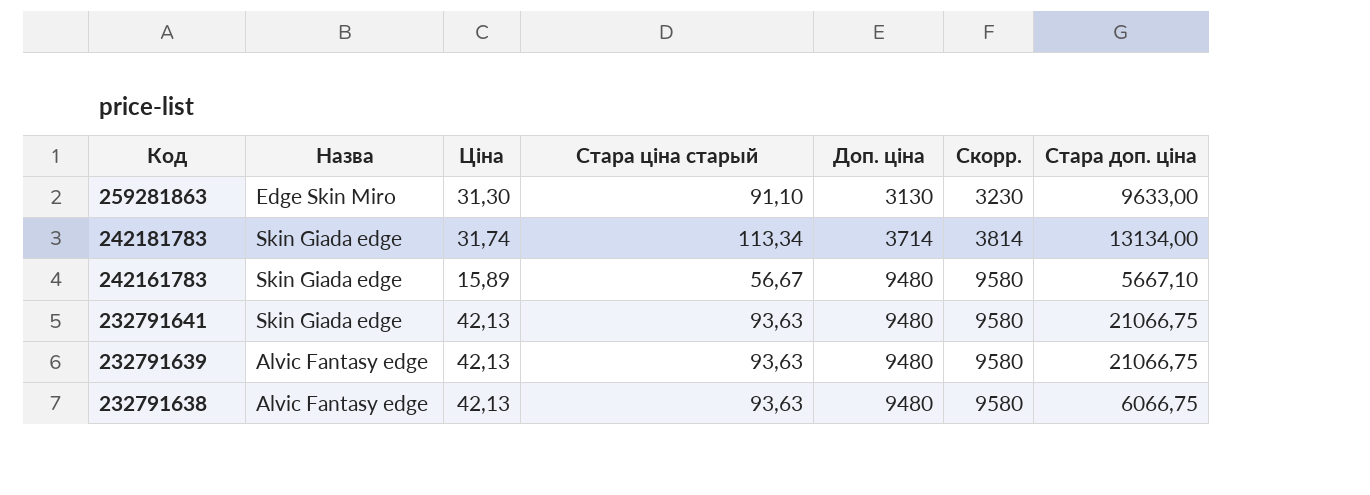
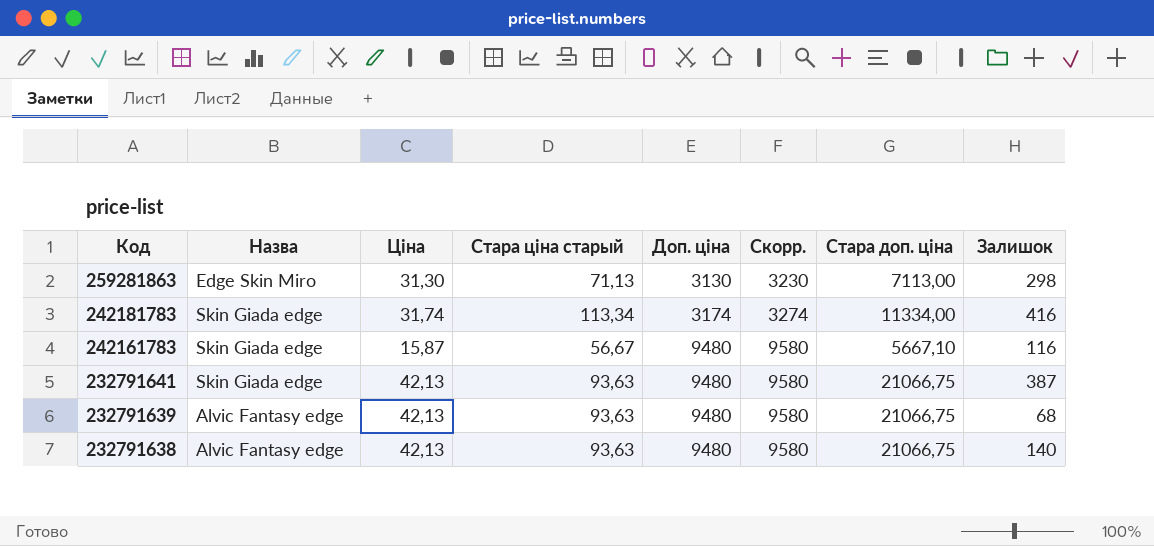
column Залишок | position: none -> 8
259281863 | Стара ціна старый: 91,10 -> 71,13
259281863 | Стара доп. ціна: 9633,00 -> 7113,00
242181783 | Доп. ціна: 3714 -> 3174
242181783 | Скорр.: 3814 -> 3274
242181783 | Стара доп. ціна: 13134,00 -> 11334,00
242161783 | Ціна: 15,89 -> 15,87
232791638 | Стара доп. ціна: 6066,75 -> 21066,75

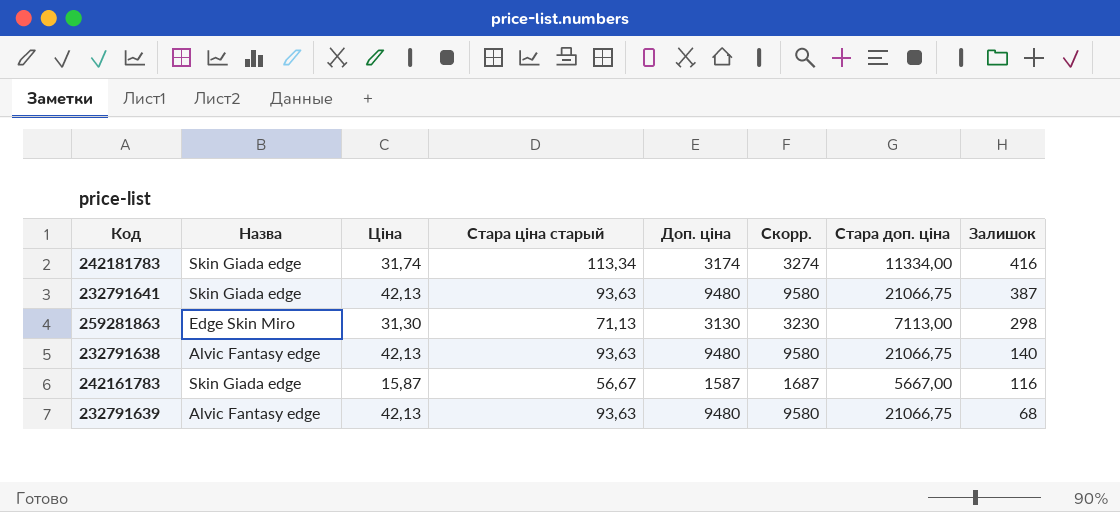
row order: Код descending -> Залишок descending
242161783 | Доп. ціна: 9480 -> 1587
242161783 | Скорр.: 9580 -> 1687
242161783 | Стара доп. ціна: 5667,10 -> 5667,00

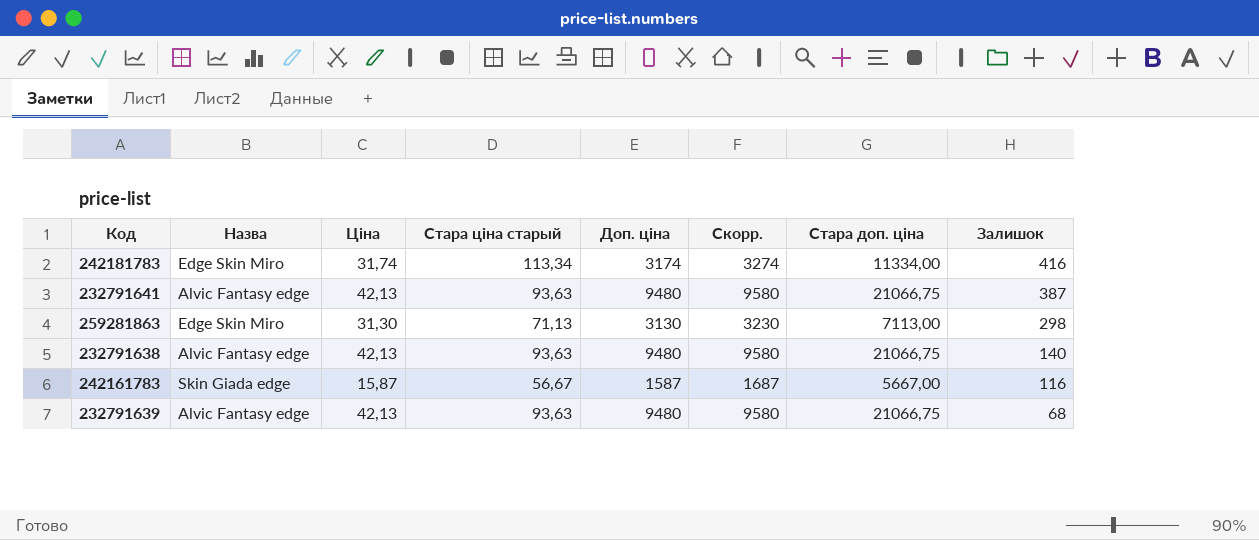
242181783 | Назва: Skin Giada edge -> Edge Skin Miro
232791641 | Назва: Skin Giada edge -> Alvic Fantasy edge

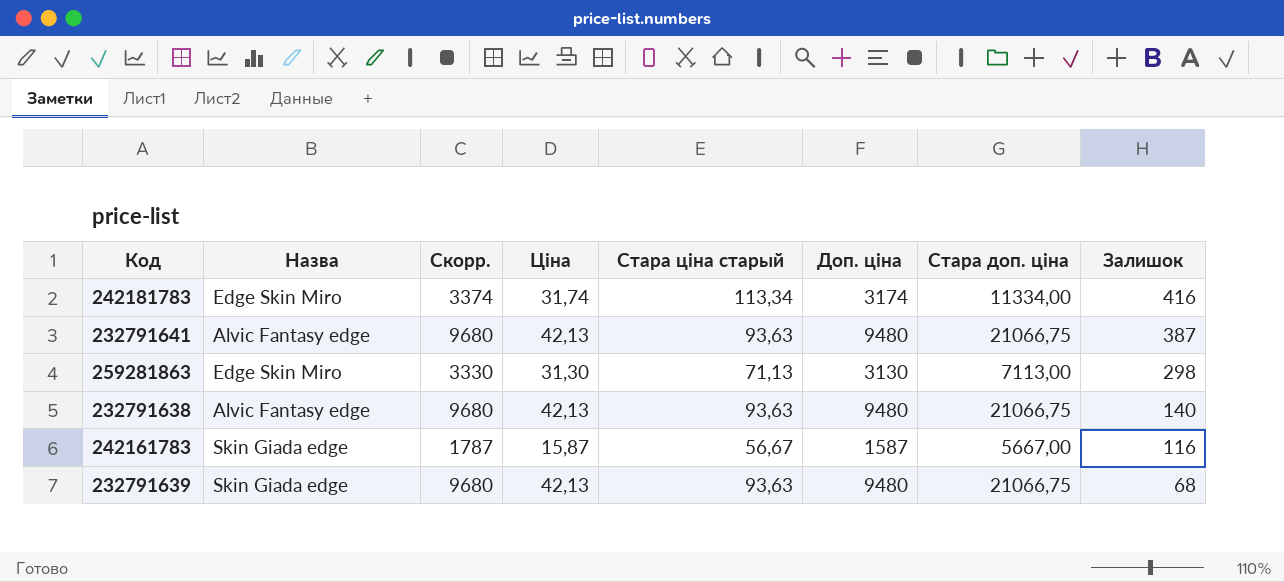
column Скорр. | formula: [Доп. ціна] + 100 -> [Доп. ціна] + 200
column Скорр. | position: 6 -> 3
232791639 | Назва: Alvic Fantasy edge -> Skin Giada edge

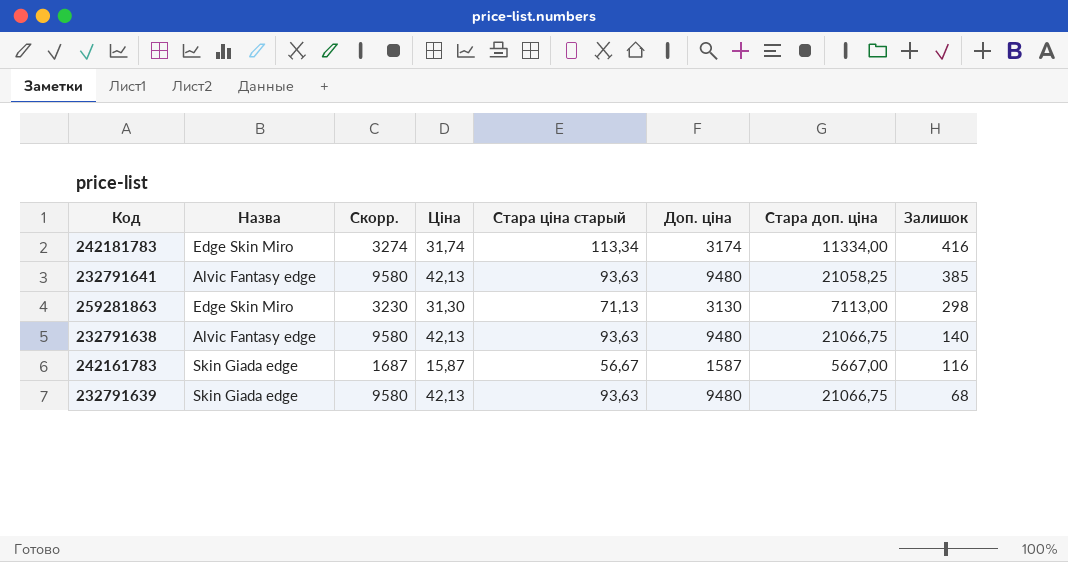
column Скорр. | formula: [Доп. ціна] + 200 -> [Доп. ціна] + 100
232791641 | Стара доп. ціна: 21066,75 -> 21058,25
232791641 | Залишок: 387 -> 385

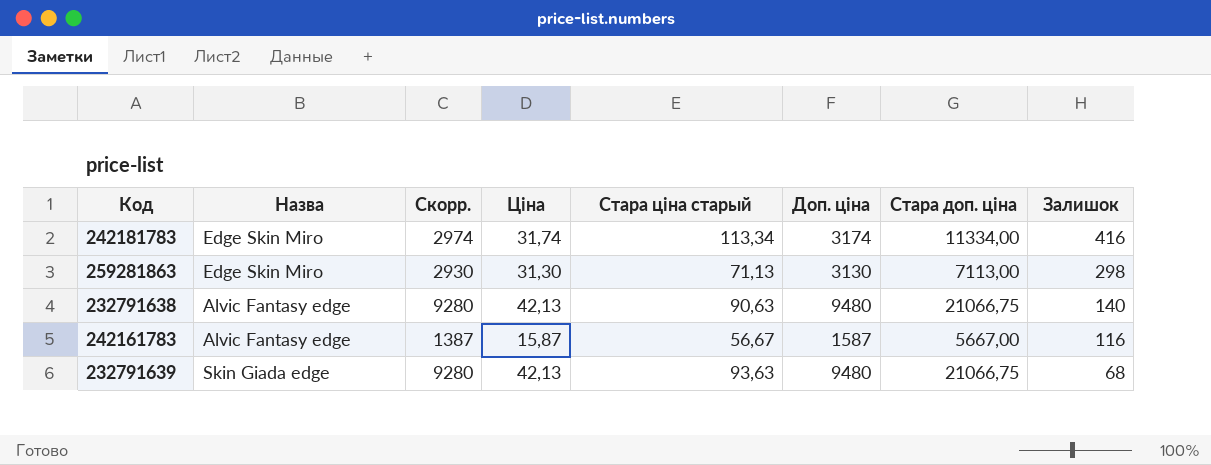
column Скорр. | formula: [Доп. ціна] + 100 -> [Доп. ціна] - 200
row 232791641: Alvic Fantasy edge | 9580 | 42,13 | 93,63 | 9480 | 21058,25 | 385 -> none
232791638 | Стара ціна старый: 93,63 -> 90,63
242161783 | Назва: Skin Giada edge -> Alvic Fantasy edge

